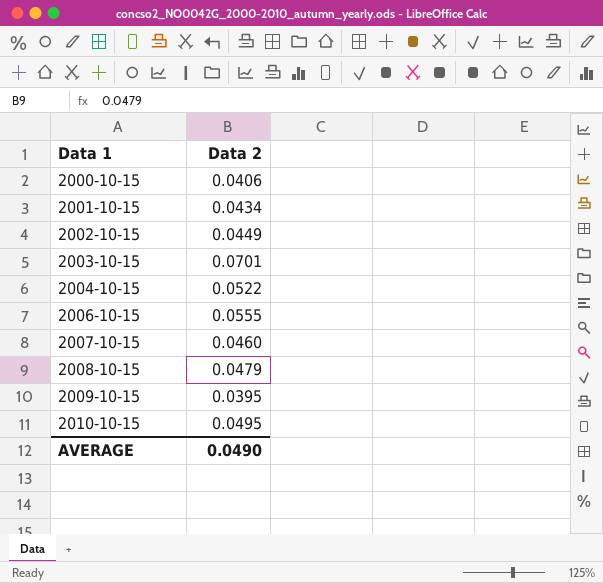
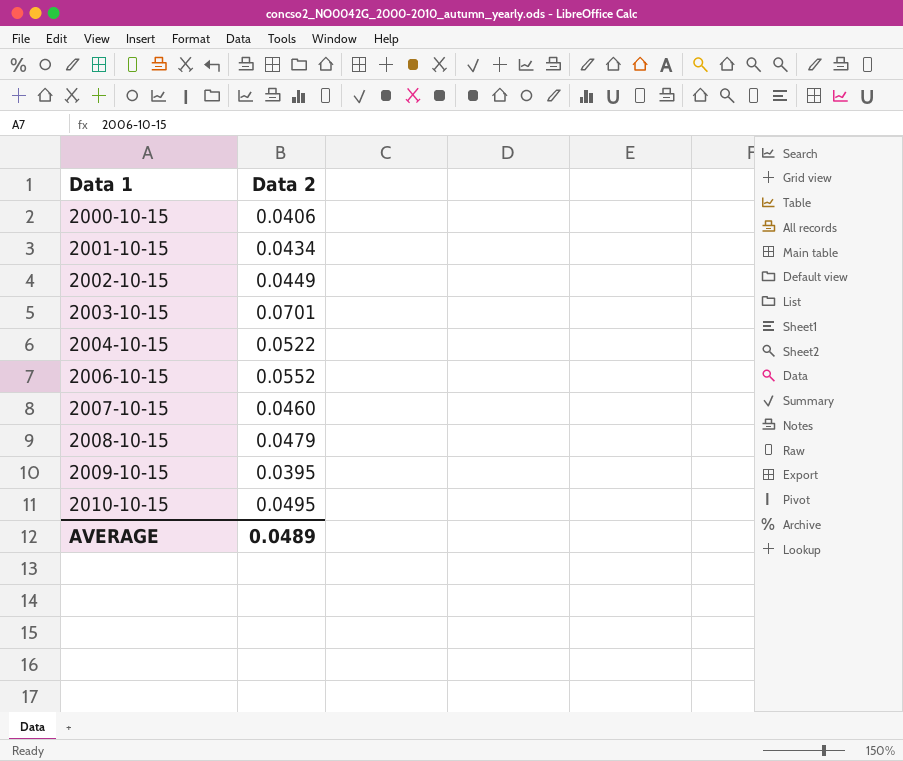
2006-10-15 | Data 2: 0.0555 -> 0.0552
AVERAGE | Data 2: 0.0490 -> 0.0489

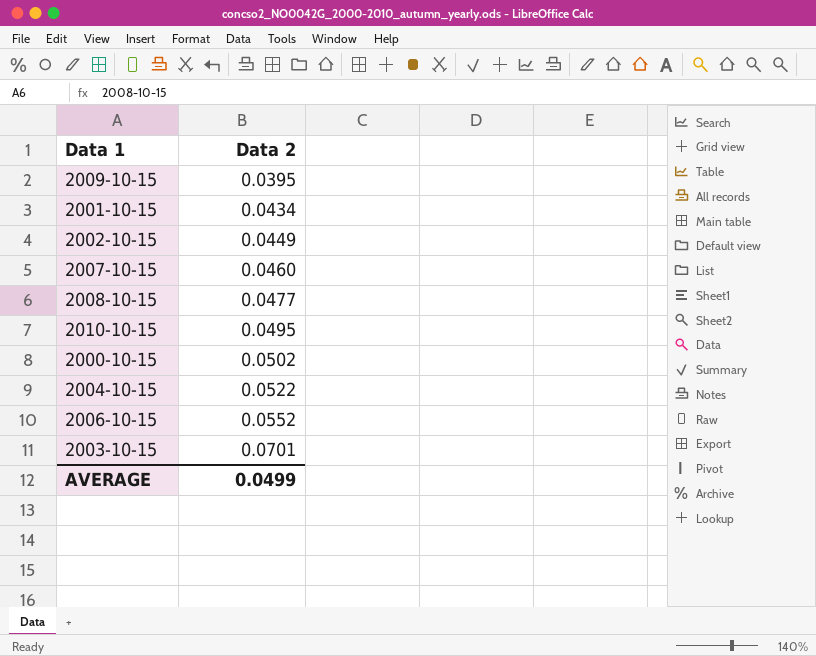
row order: Data 1 ascending -> Data 2 ascending
2008-10-15 | Data 2: 0.0479 -> 0.0477
2000-10-15 | Data 2: 0.0406 -> 0.0502
AVERAGE | Data 2: 0.0489 -> 0.0499

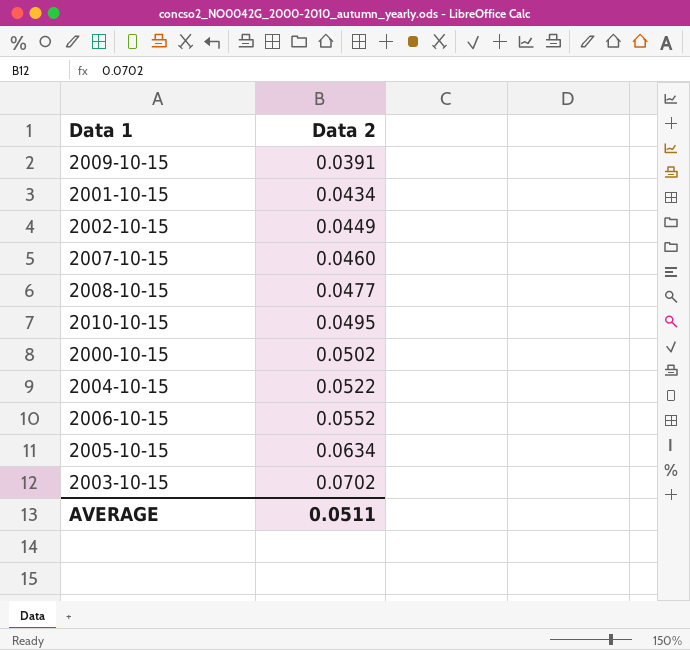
2009-10-15 | Data 2: 0.0395 -> 0.0391
row 2005-10-15: none -> 0.0634
2003-10-15 | Data 2: 0.0701 -> 0.0702
AVERAGE | Data 2: 0.0499 -> 0.0511

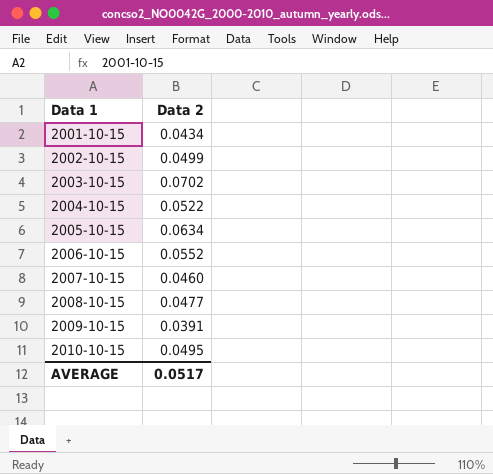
row order: Data 2 ascending -> Data 1 ascending
row 2000-10-15: 0.0502 -> none
2002-10-15 | Data 2: 0.0449 -> 0.0499
AVERAGE | Data 2: 0.0511 -> 0.0517

